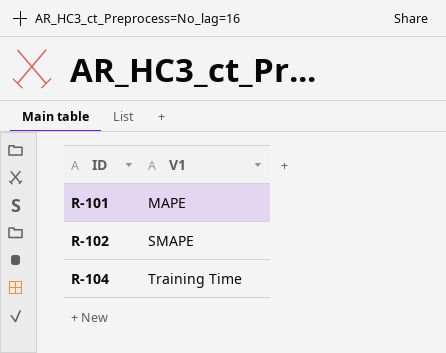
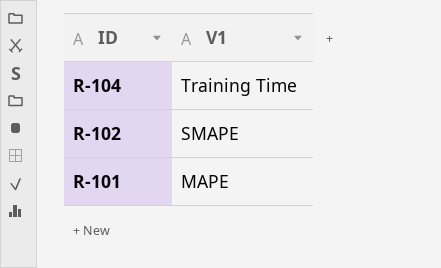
row order: ID ascending -> ID descending

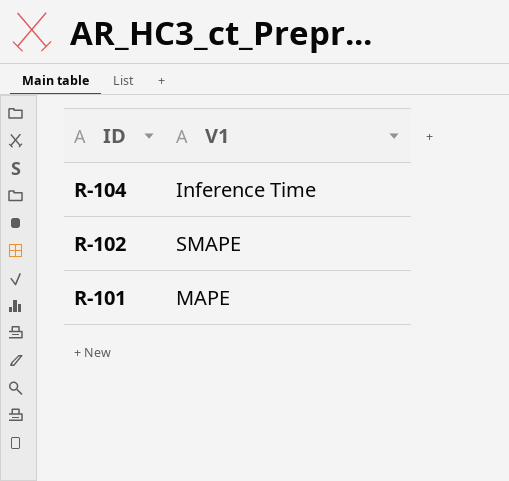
R-104 | V1: Training Time -> Inference Time

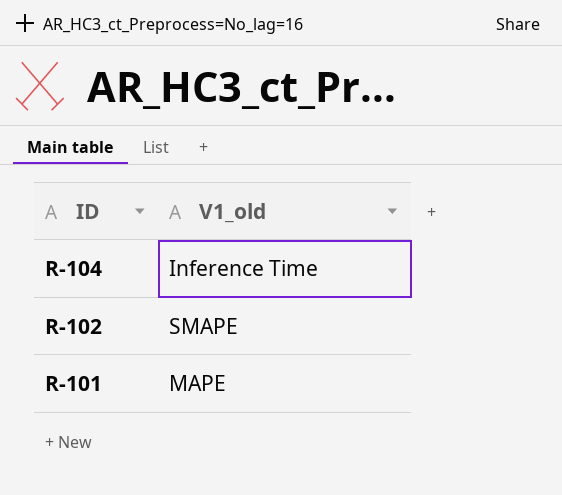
column name: V1 -> V1_old

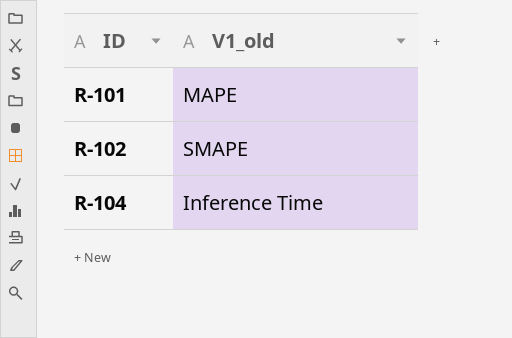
row order: ID descending -> ID ascending

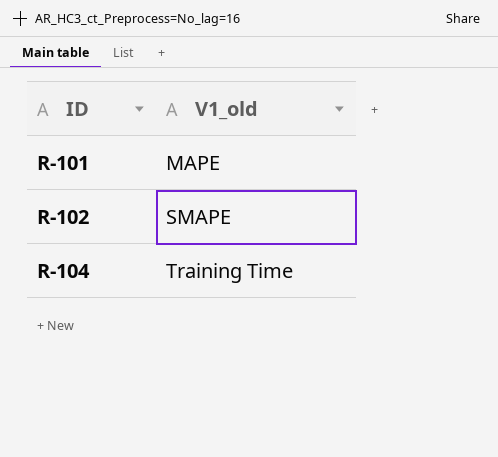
R-104 | V1_old: Inference Time -> Training Time

